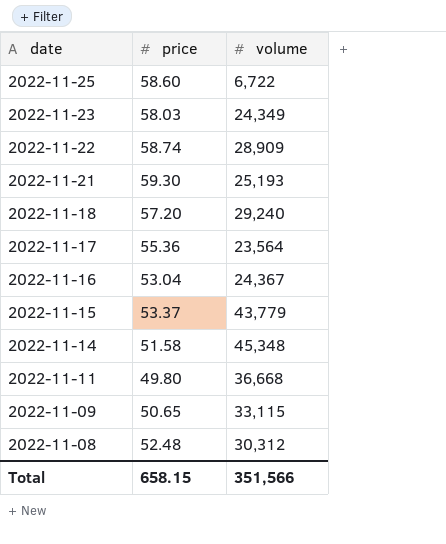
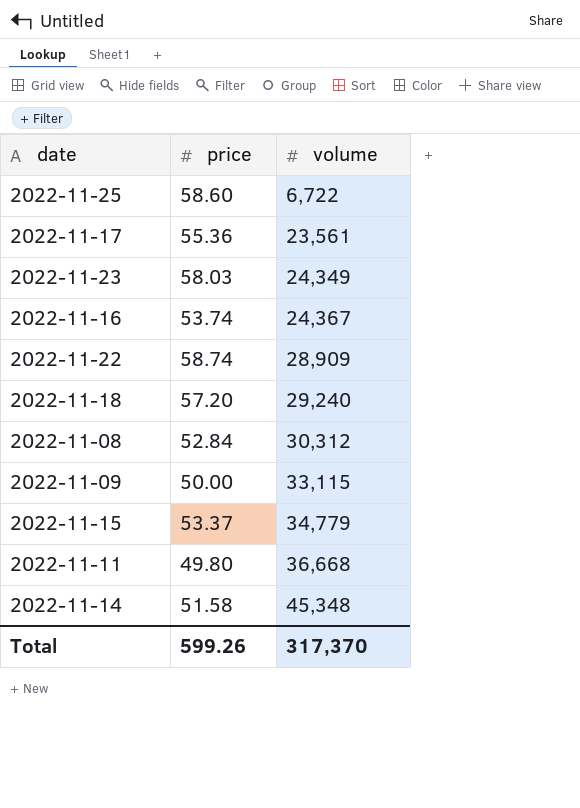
row order: date descending -> volume ascending
row 2022-11-21: 59.30 | 25,193 -> none
2022-11-17 | volume: 23,564 -> 23,561
2022-11-16 | price: 53.04 -> 53.74
2022-11-08 | price: 52.48 -> 52.84
2022-11-09 | price: 50.65 -> 50.00
2022-11-15 | volume: 43,779 -> 34,779
Total | price: 658.15 -> 599.26
Total | volume: 351,566 -> 317,370

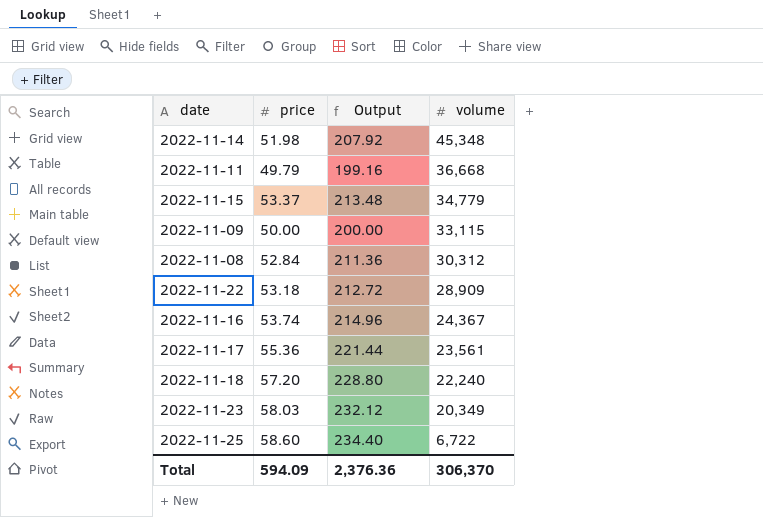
row order: volume ascending -> volume descending
column Output | formula: none -> [price] * 4
2022-11-14 | price: 51.58 -> 51.98
2022-11-11 | price: 49.80 -> 49.79
2022-11-22 | price: 58.74 -> 53.18
2022-11-18 | volume: 29,240 -> 22,240
2022-11-23 | volume: 24,349 -> 20,349
Total | price: 599.26 -> 594.09
Total | volume: 317,370 -> 306,370

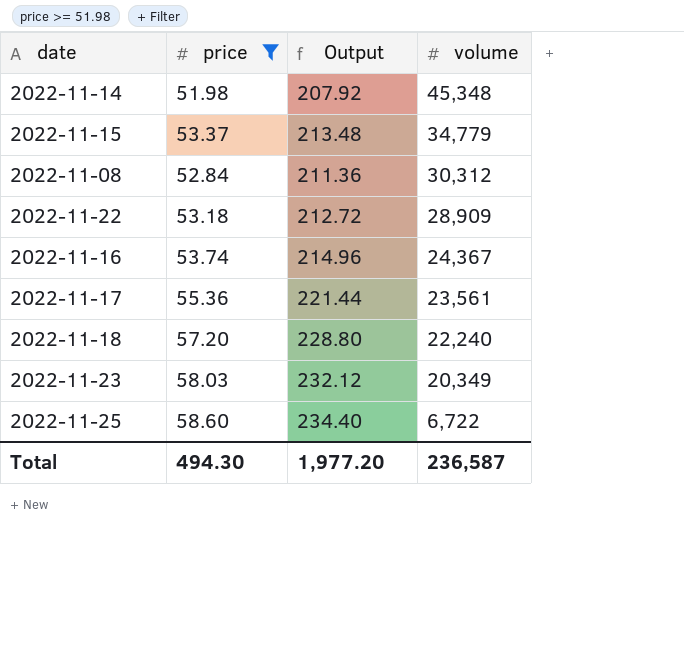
filter: none -> price >= 51.98
Total | price: 594.09 -> 494.30
Total | Output: 2,376.36 -> 1,977.20
Total | volume: 306,370 -> 236,587

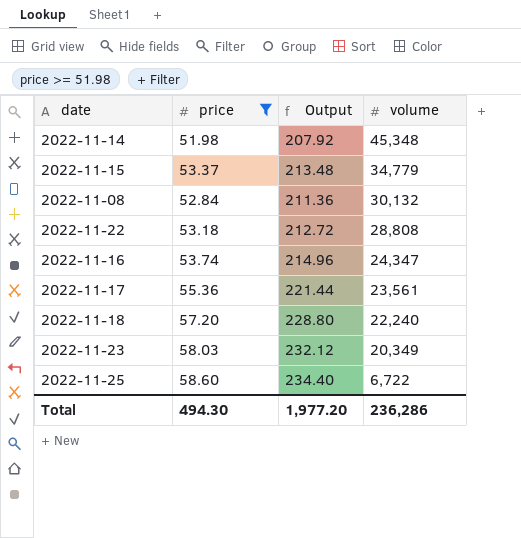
2022-11-08 | volume: 30,312 -> 30,132
2022-11-22 | volume: 28,909 -> 28,808
2022-11-16 | volume: 24,367 -> 24,347
Total | volume: 236,587 -> 236,286

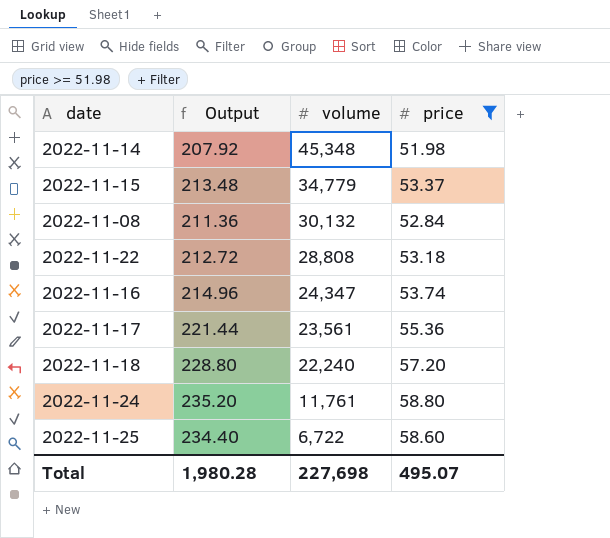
column price | position: 2 -> 4
row 2022-11-23: 58.03 | 232.12 | 20,349 -> none
row 2022-11-24: none -> 235.20 | 11,761 | 58.80
Total | Output: 1,977.20 -> 1,980.28
Total | volume: 236,286 -> 227,698
Total | price: 494.30 -> 495.07

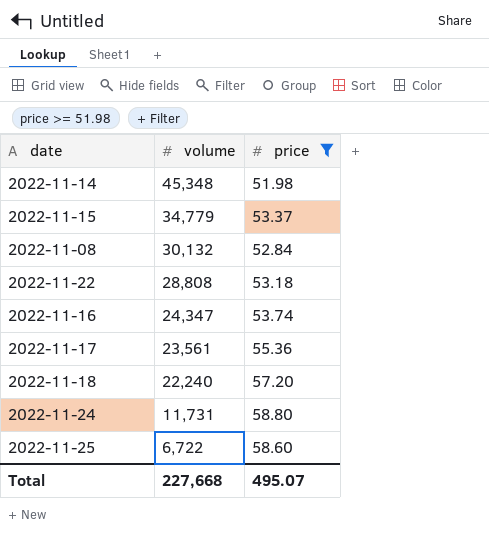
column Output | formula: [price] * 4 -> none
2022-11-24 | volume: 11,761 -> 11,731
Total | volume: 227,698 -> 227,668

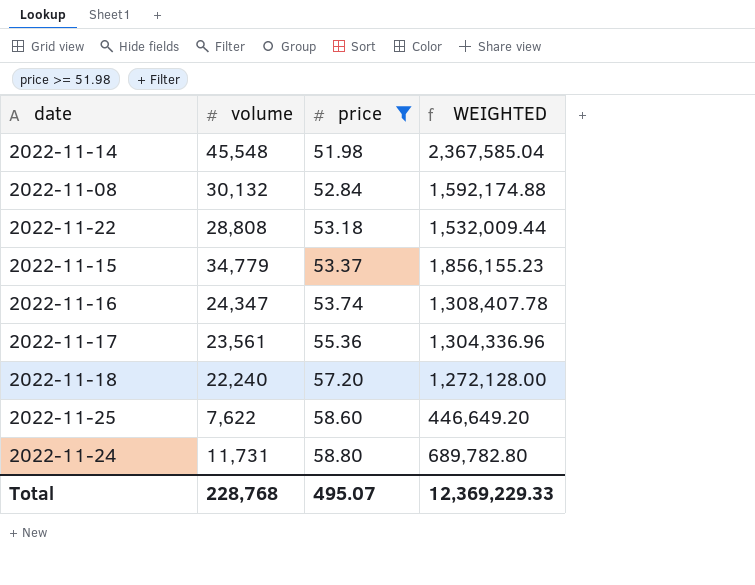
row order: volume descending -> price ascending
column WEIGHTED | formula: none -> [volume] * [price]
2022-11-14 | volume: 45,348 -> 45,548
2022-11-25 | volume: 6,722 -> 7,622
Total | volume: 227,668 -> 228,768

